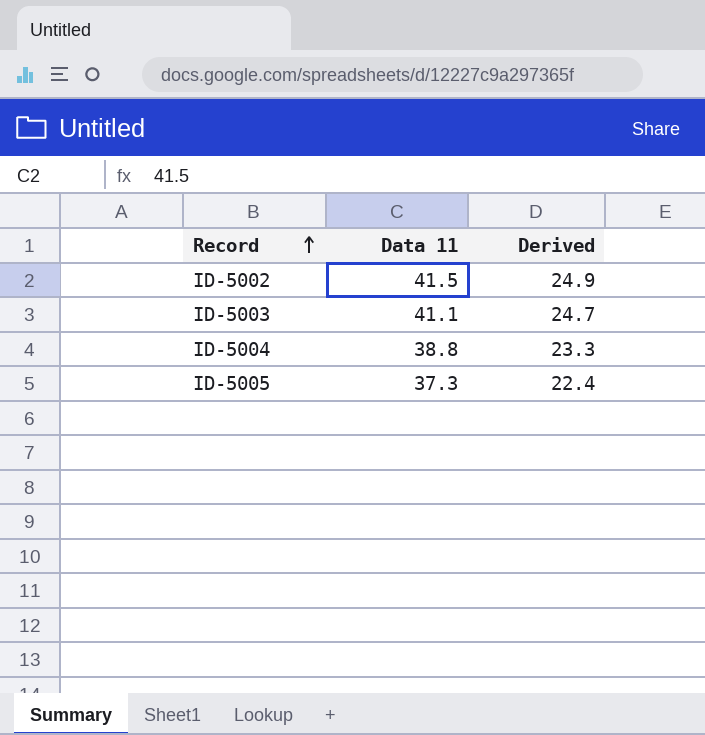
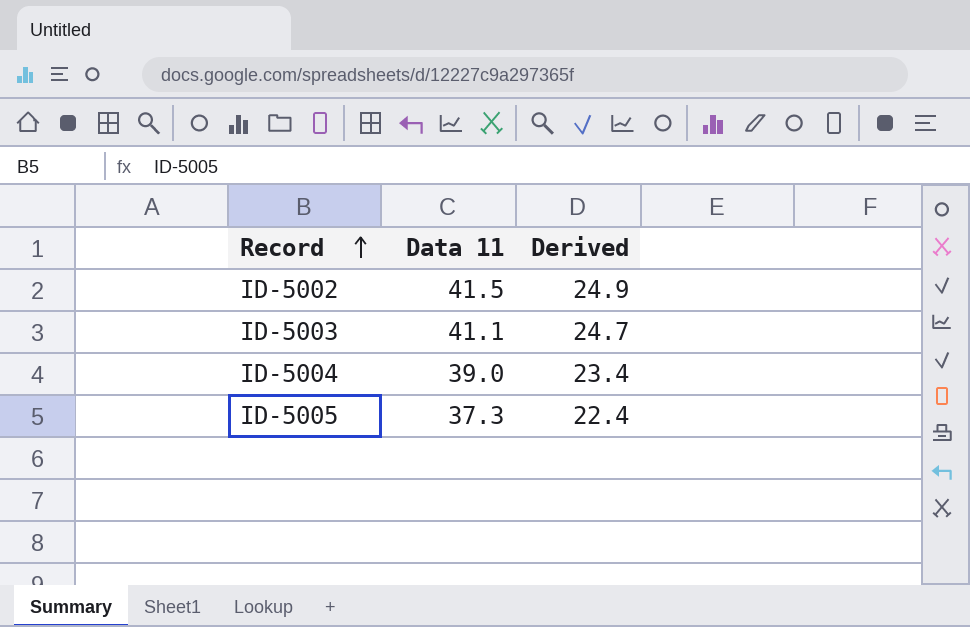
ID-5004 | Data 11: 38.8 -> 39.0
ID-5004 | Derived: 23.3 -> 23.4

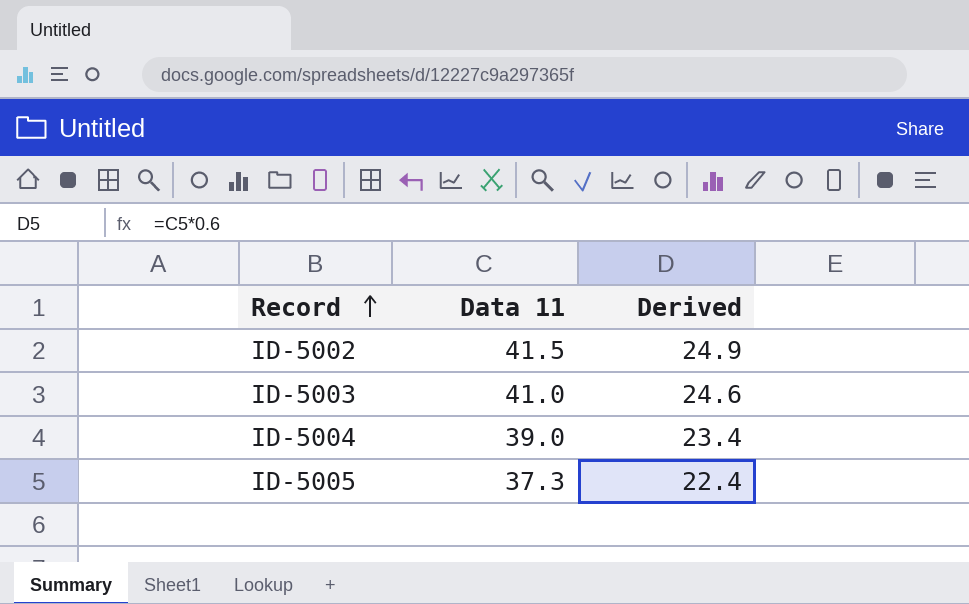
ID-5003 | Data 11: 41.1 -> 41.0
ID-5003 | Derived: 24.7 -> 24.6

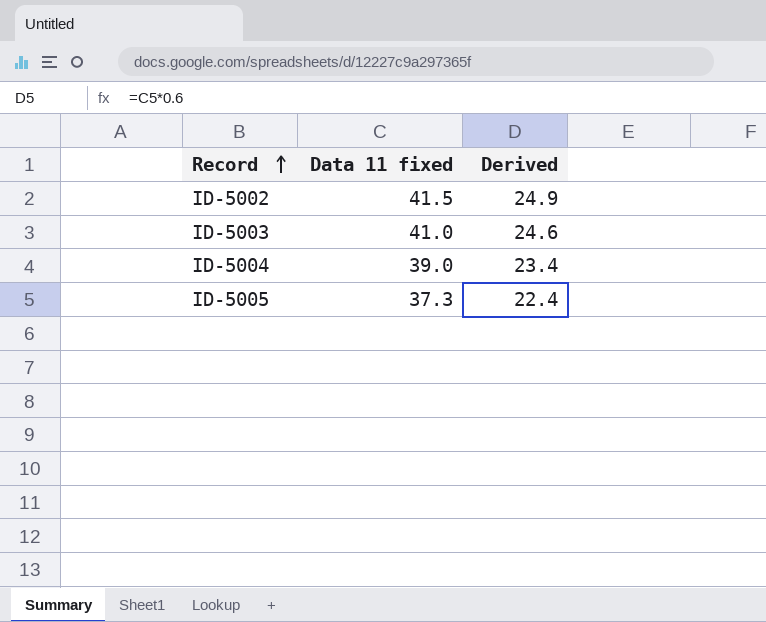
column name: Data 11 -> Data 11 fixed

